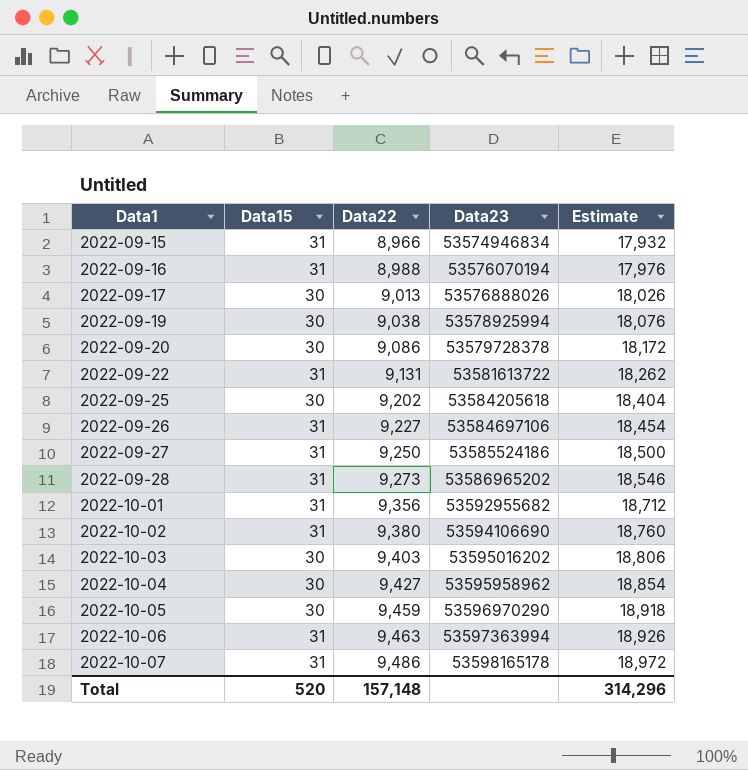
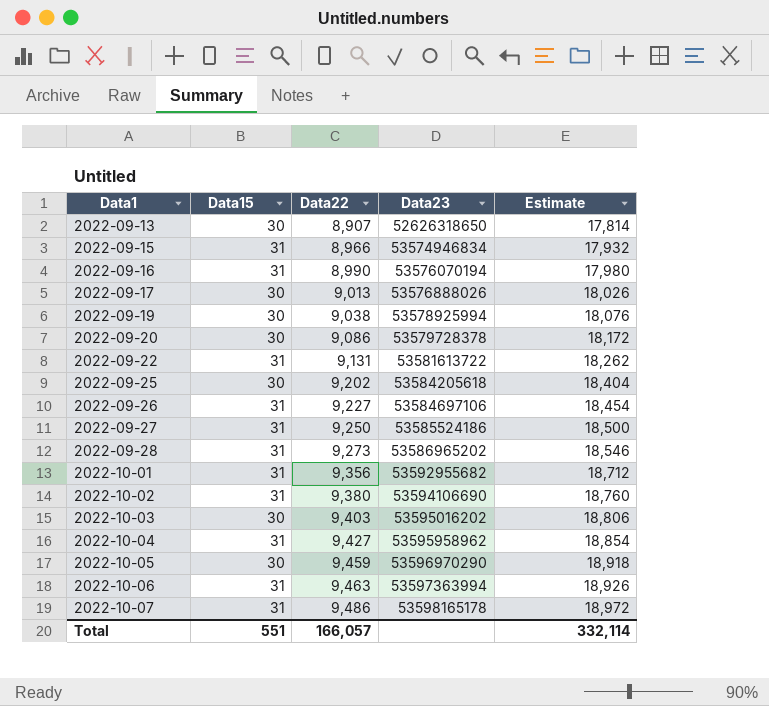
row 2022-09-13: none -> 30 | 8,907 | 52626318650 | 17,814
2022-09-16 | Data22: 8,988 -> 8,990
2022-09-16 | Estimate: 17,976 -> 17,980
2022-10-04 | Data15: 30 -> 31
Total | Data15: 520 -> 551
Total | Data22: 157,148 -> 166,057
Total | Estimate: 314,296 -> 332,114

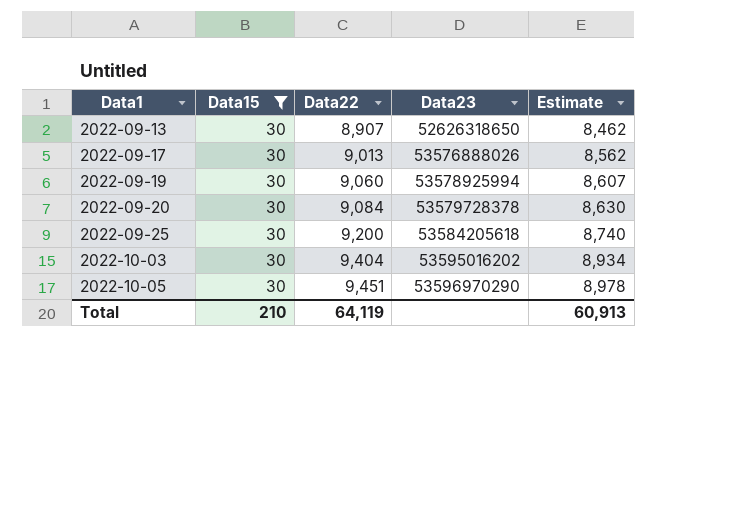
filter: none -> Data15 = 30
column Estimate | formula: [Data22] * 2 -> [Data22] * 0.95
2022-09-19 | Data22: 9,038 -> 9,060
2022-09-20 | Data22: 9,086 -> 9,084
2022-09-25 | Data22: 9,202 -> 9,200
2022-10-03 | Data22: 9,403 -> 9,404
2022-10-05 | Data22: 9,459 -> 9,451
Total | Data15: 551 -> 210
Total | Data22: 166,057 -> 64,119
Total | Estimate: 332,114 -> 60,913

